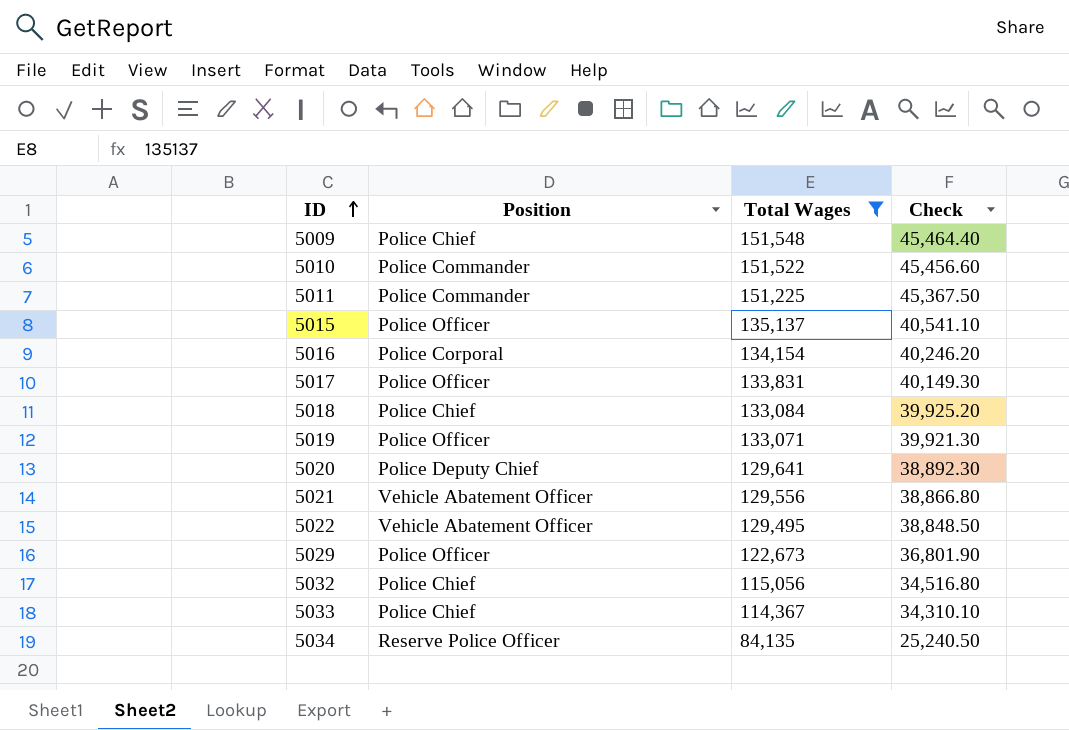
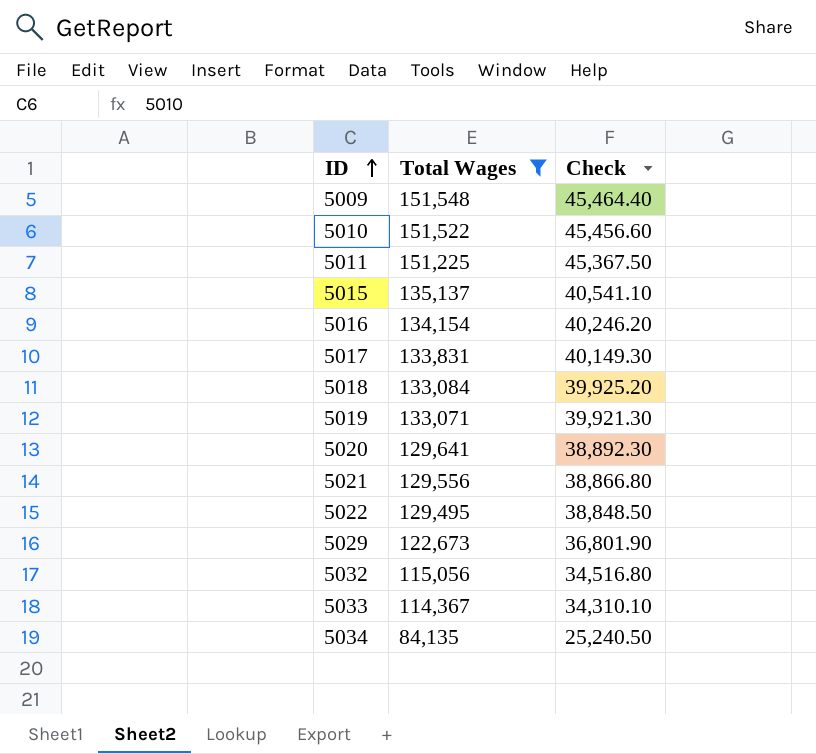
column Position | position: 2 -> none

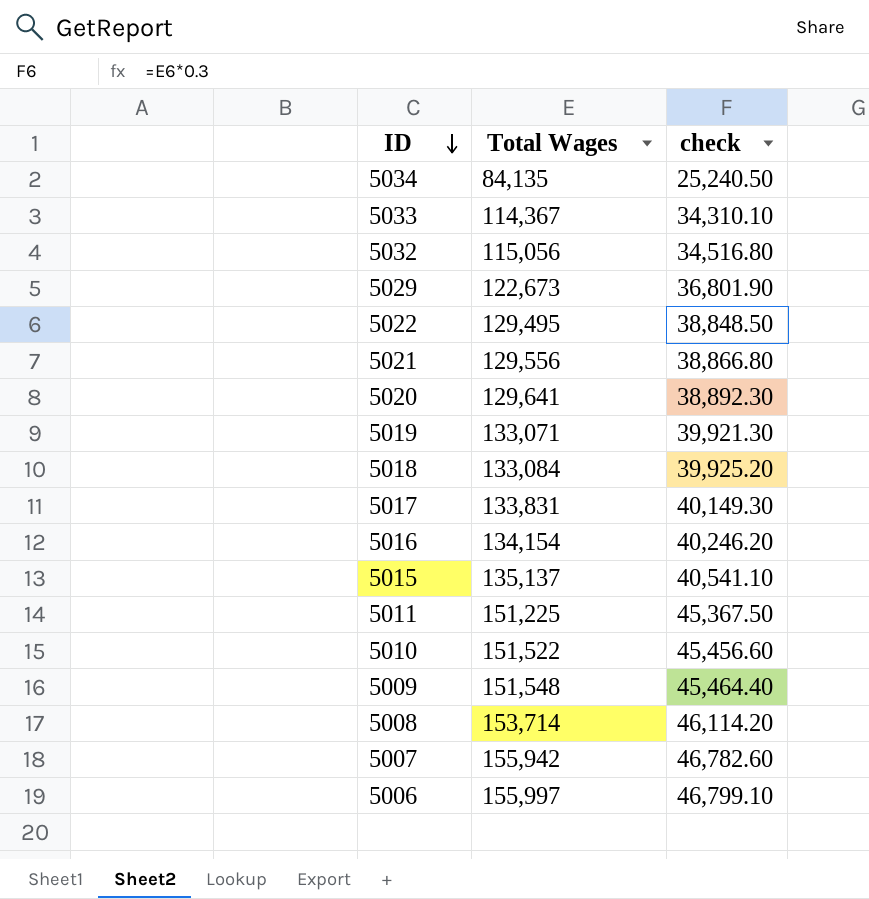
filter: Total Wages <= 151,548 -> none
row order: ID ascending -> ID descending
column name: Check -> check

